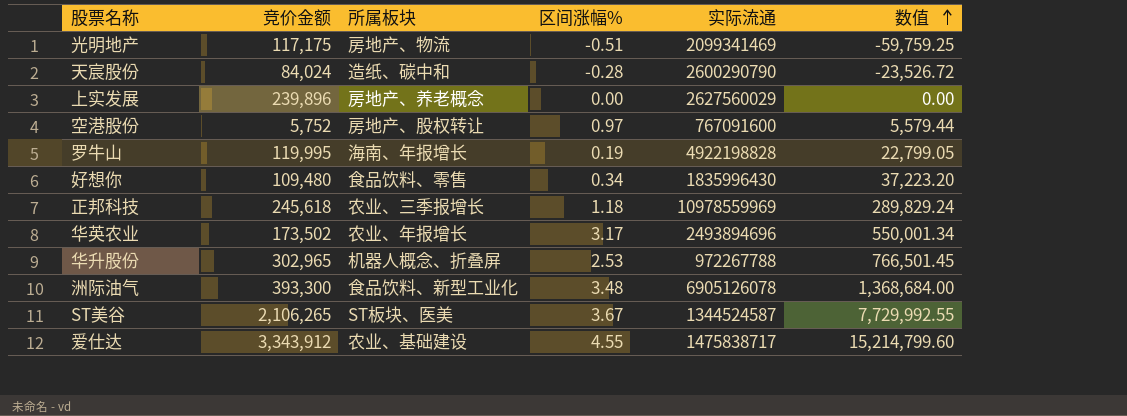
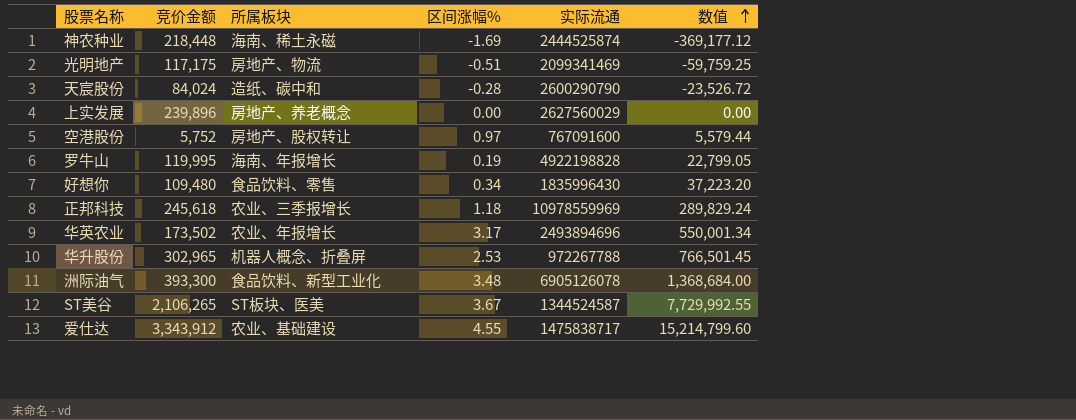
row 神农种业: none -> 218,448 | 海南、稀土永磁 | -1.69 | 2444525874 | -369,177.12

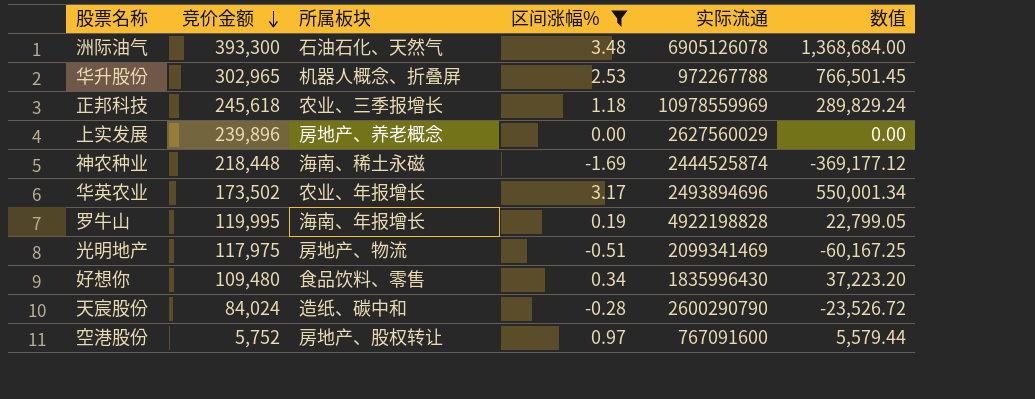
filter: none -> 区间涨幅% <= 3.48
row order: 数值 ascending -> 竞价金额 descending
洲际油气 | 所属板块: 食品饮料、新型工业化 -> 石油石化、天然气
光明地产 | 竞价金额: 117,175 -> 117,975
光明地产 | 数值: -59,759.25 -> -60,167.25

